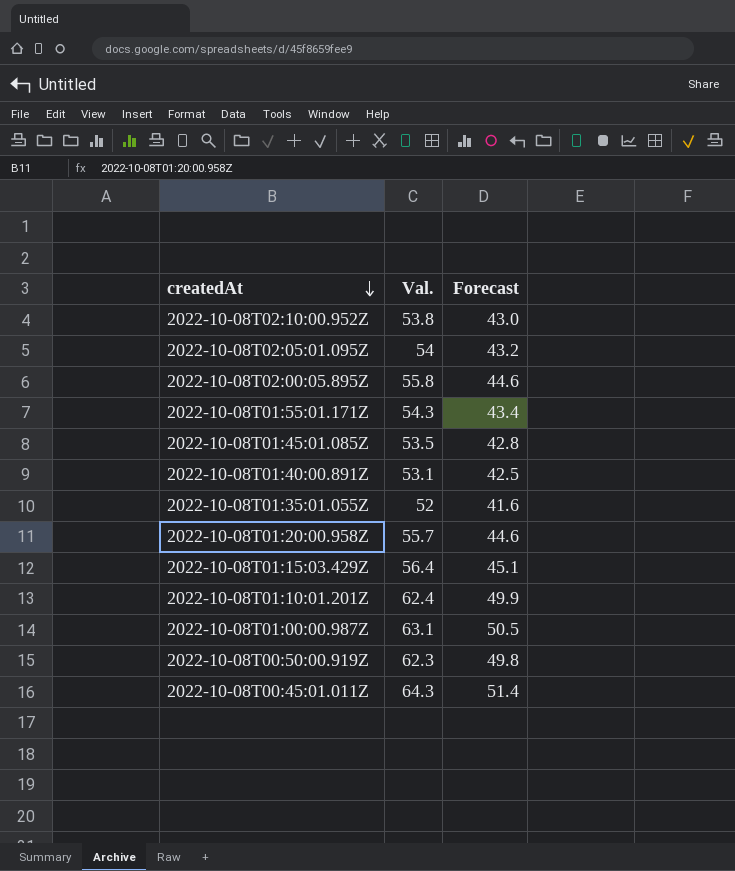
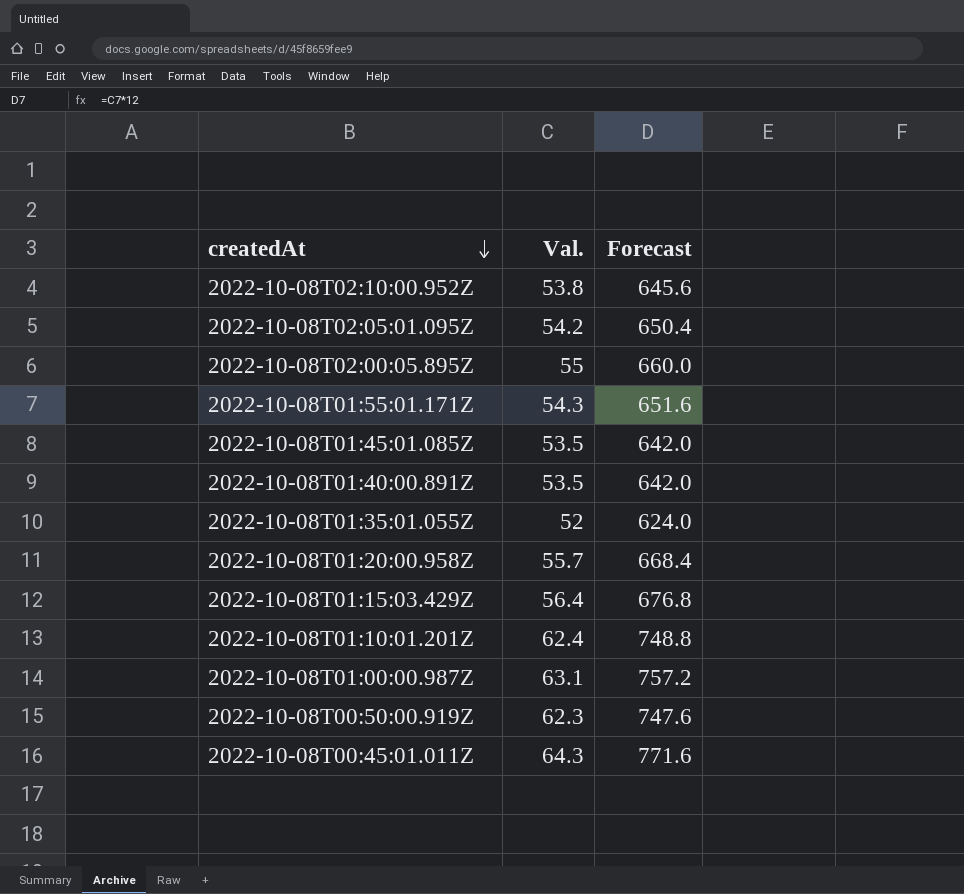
column Forecast | formula: [Val.] * 0.8 -> [Val.] * 12
2022-10-08T02:05:01.095Z | Val.: 54 -> 54.2
2022-10-08T02:00:05.895Z | Val.: 55.8 -> 55
2022-10-08T01:40:00.891Z | Val.: 53.1 -> 53.5

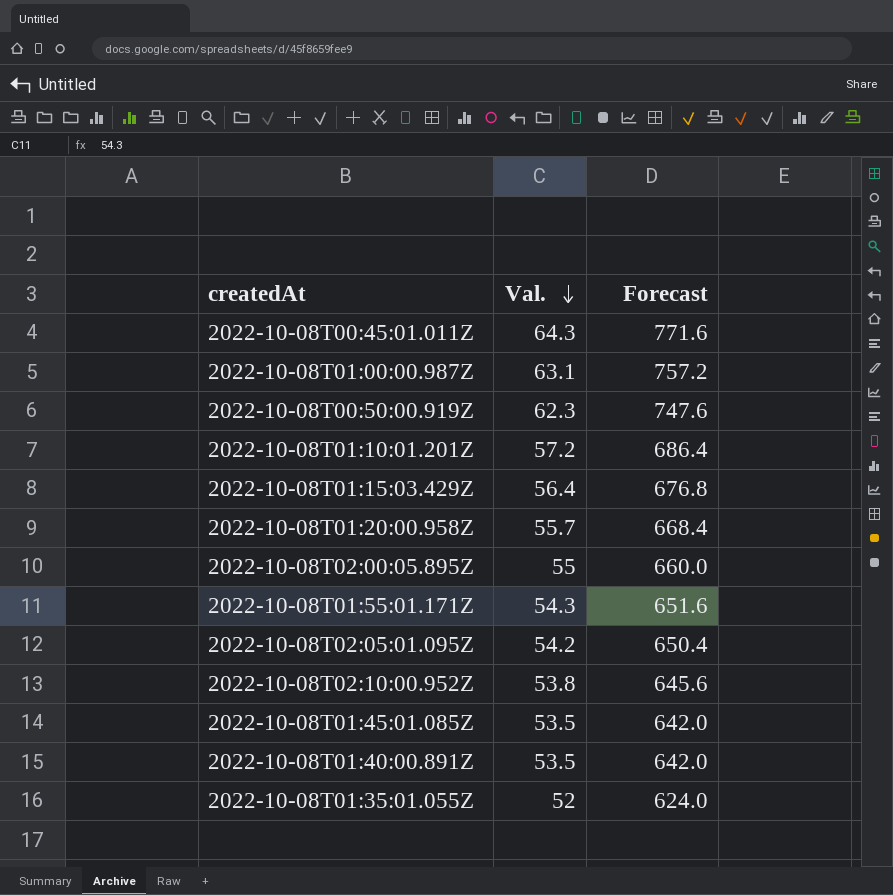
row order: createdAt descending -> Val. descending
2022-10-08T01:10:01.201Z | Val.: 62.4 -> 57.2
2022-10-08T01:10:01.201Z | Forecast: 748.8 -> 686.4

